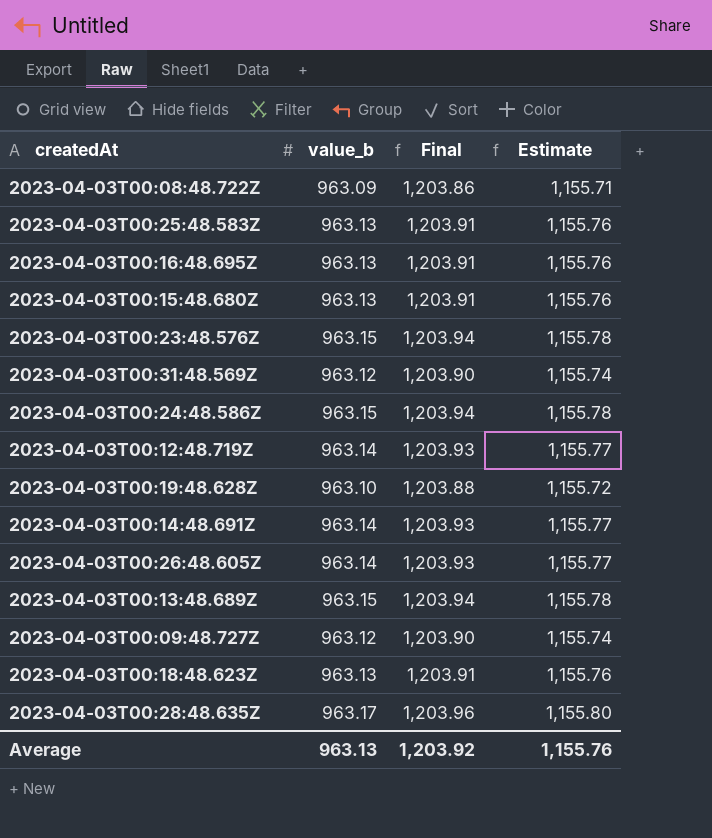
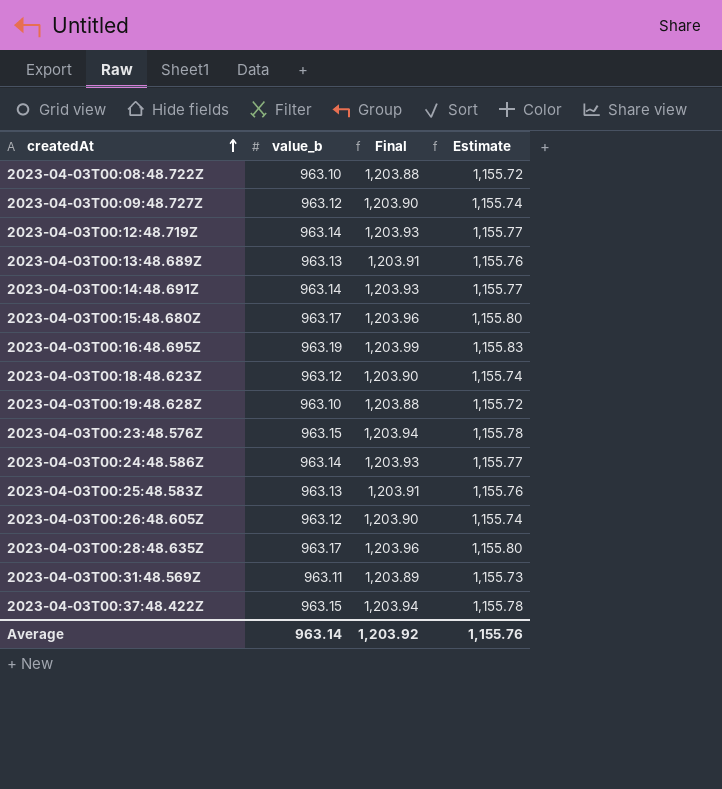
row order: none -> createdAt ascending
2023-04-03T00:08:48.722Z | value_b: 963.09 -> 963.10
2023-04-03T00:08:48.722Z | Final: 1,203.86 -> 1,203.88
2023-04-03T00:08:48.722Z | Estimate: 1,155.71 -> 1,155.72
2023-04-03T00:13:48.689Z | value_b: 963.15 -> 963.13
2023-04-03T00:13:48.689Z | Final: 1,203.94 -> 1,203.91
2023-04-03T00:13:48.689Z | Estimate: 1,155.78 -> 1,155.76
2023-04-03T00:15:48.680Z | value_b: 963.13 -> 963.17
2023-04-03T00:15:48.680Z | Final: 1,203.91 -> 1,203.96
2023-04-03T00:15:48.680Z | Estimate: 1,155.76 -> 1,155.80
2023-04-03T00:16:48.695Z | value_b: 963.13 -> 963.19
2023-04-03T00:16:48.695Z | Final: 1,203.91 -> 1,203.99
2023-04-03T00:16:48.695Z | Estimate: 1,155.76 -> 1,155.83
2023-04-03T00:18:48.623Z | value_b: 963.13 -> 963.12
2023-04-03T00:18:48.623Z | Final: 1,203.91 -> 1,203.90
2023-04-03T00:18:48.623Z | Estimate: 1,155.76 -> 1,155.74
2023-04-03T00:24:48.586Z | value_b: 963.15 -> 963.14
2023-04-03T00:24:48.586Z | Final: 1,203.94 -> 1,203.93
2023-04-03T00:24:48.586Z | Estimate: 1,155.78 -> 1,155.77
2023-04-03T00:26:48.605Z | value_b: 963.14 -> 963.12
2023-04-03T00:26:48.605Z | Final: 1,203.93 -> 1,203.90
2023-04-03T00:26:48.605Z | Estimate: 1,155.77 -> 1,155.74
2023-04-03T00:31:48.569Z | value_b: 963.12 -> 963.11
2023-04-03T00:31:48.569Z | Final: 1,203.90 -> 1,203.89
2023-04-03T00:31:48.569Z | Estimate: 1,155.74 -> 1,155.73
row 2023-04-03T00:37:48.422Z: none -> 963.15 | 1,203.94 | 1,155.78
Average | value_b: 963.13 -> 963.14

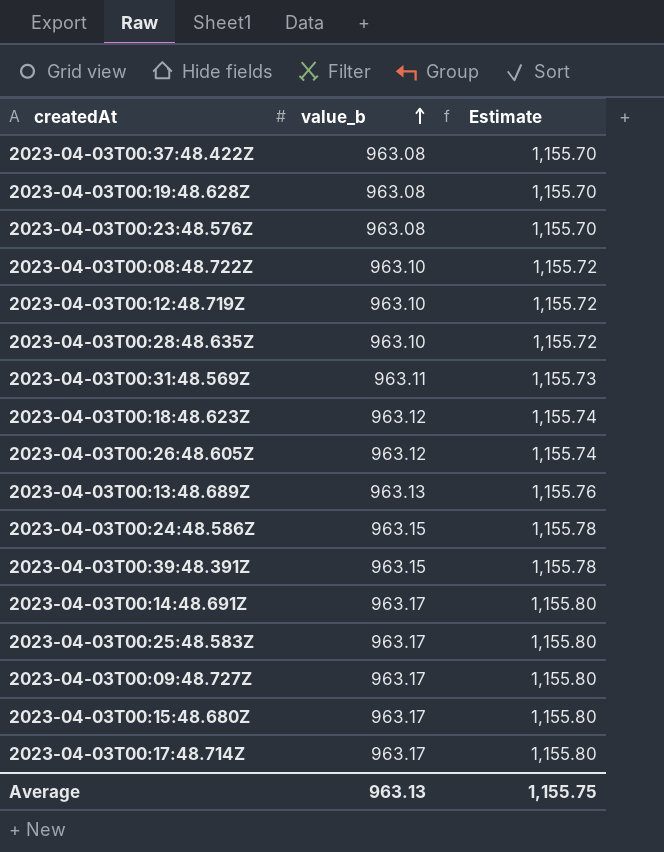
row order: createdAt ascending -> value_b ascending
column Final | formula: [value_b] * 1.25 -> none
row 2023-04-03T00:16:48.695Z: 963.19 | 1,203.99 | 1,155.83 -> none
2023-04-03T00:37:48.422Z | value_b: 963.15 -> 963.08
2023-04-03T00:37:48.422Z | Estimate: 1,155.78 -> 1,155.70
2023-04-03T00:19:48.628Z | value_b: 963.10 -> 963.08
2023-04-03T00:19:48.628Z | Estimate: 1,155.72 -> 1,155.70
2023-04-03T00:23:48.576Z | value_b: 963.15 -> 963.08
2023-04-03T00:23:48.576Z | Estimate: 1,155.78 -> 1,155.70
2023-04-03T00:12:48.719Z | value_b: 963.14 -> 963.10
2023-04-03T00:12:48.719Z | Estimate: 1,155.77 -> 1,155.72
2023-04-03T00:28:48.635Z | value_b: 963.17 -> 963.10
2023-04-03T00:28:48.635Z | Estimate: 1,155.80 -> 1,155.72
2023-04-03T00:24:48.586Z | value_b: 963.14 -> 963.15
2023-04-03T00:24:48.586Z | Estimate: 1,155.77 -> 1,155.78
row 2023-04-03T00:39:48.391Z: none -> 963.15 | 1,155.78
2023-04-03T00:14:48.691Z | value_b: 963.14 -> 963.17
2023-04-03T00:14:48.691Z | Estimate: 1,155.77 -> 1,155.80
2023-04-03T00:25:48.583Z | value_b: 963.13 -> 963.17
2023-04-03T00:25:48.583Z | Estimate: 1,155.76 -> 1,155.80
2023-04-03T00:09:48.727Z | value_b: 963.12 -> 963.17
2023-04-03T00:09:48.727Z | Estimate: 1,155.74 -> 1,155.80
row 2023-04-03T00:17:48.714Z: none -> 963.17 | 1,155.80
Average | value_b: 963.14 -> 963.13
Average | Estimate: 1,155.76 -> 1,155.75

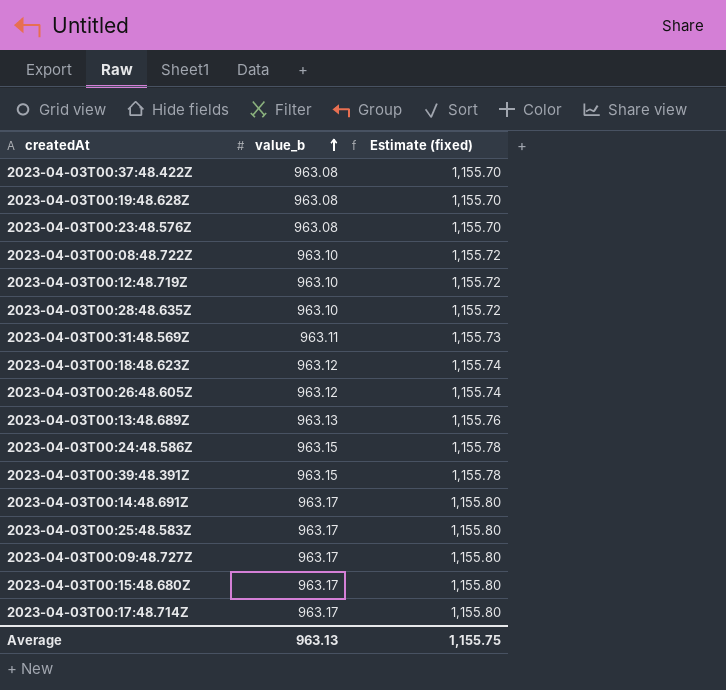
column name: Estimate -> Estimate (fixed)

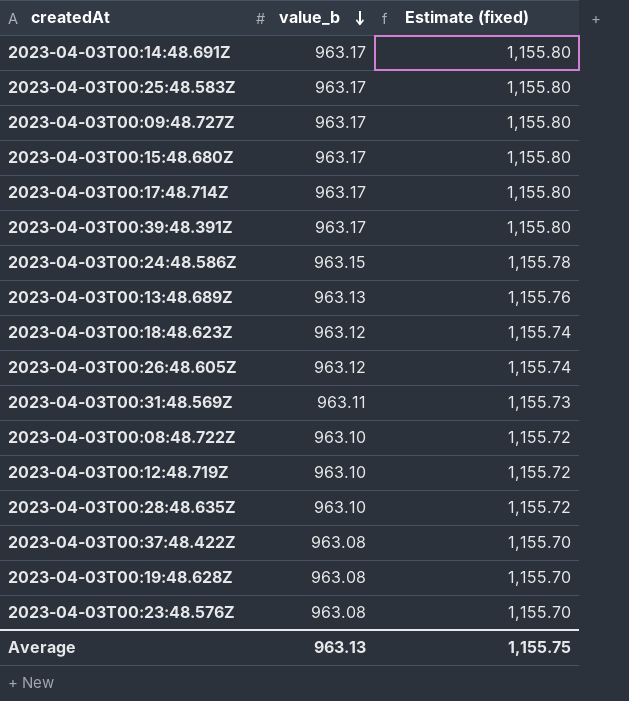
row order: value_b ascending -> value_b descending
2023-04-03T00:39:48.391Z | value_b: 963.15 -> 963.17
2023-04-03T00:39:48.391Z | Estimate (fixed): 1,155.78 -> 1,155.80

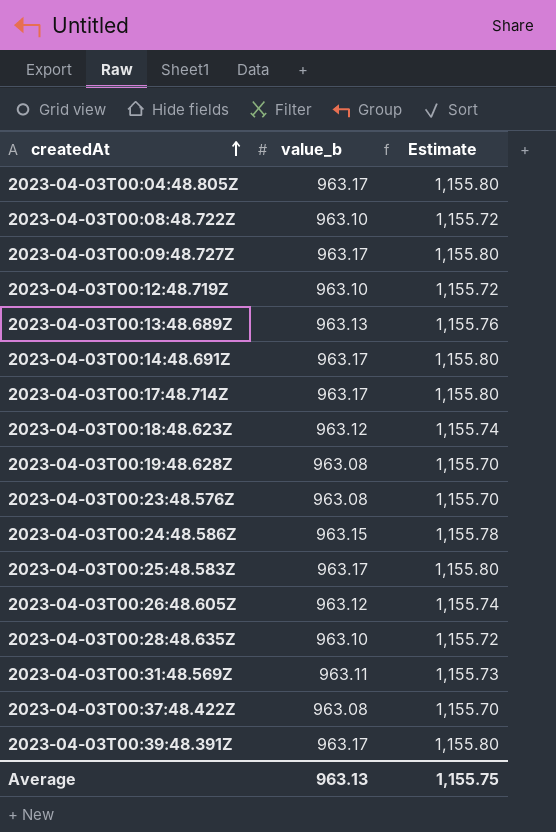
row order: value_b descending -> createdAt ascending
column name: Estimate (fixed) -> Estimate
row 2023-04-03T00:15:48.680Z: 963.17 | 1,155.80 -> none
row 2023-04-03T00:04:48.805Z: none -> 963.17 | 1,155.80

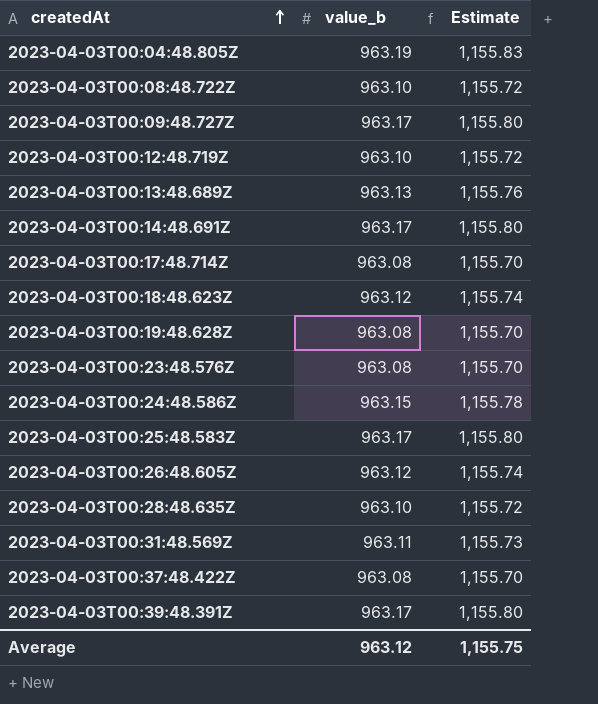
2023-04-03T00:04:48.805Z | value_b: 963.17 -> 963.19
2023-04-03T00:04:48.805Z | Estimate: 1,155.80 -> 1,155.83
2023-04-03T00:17:48.714Z | value_b: 963.17 -> 963.08
2023-04-03T00:17:48.714Z | Estimate: 1,155.80 -> 1,155.70
Average | value_b: 963.13 -> 963.12

